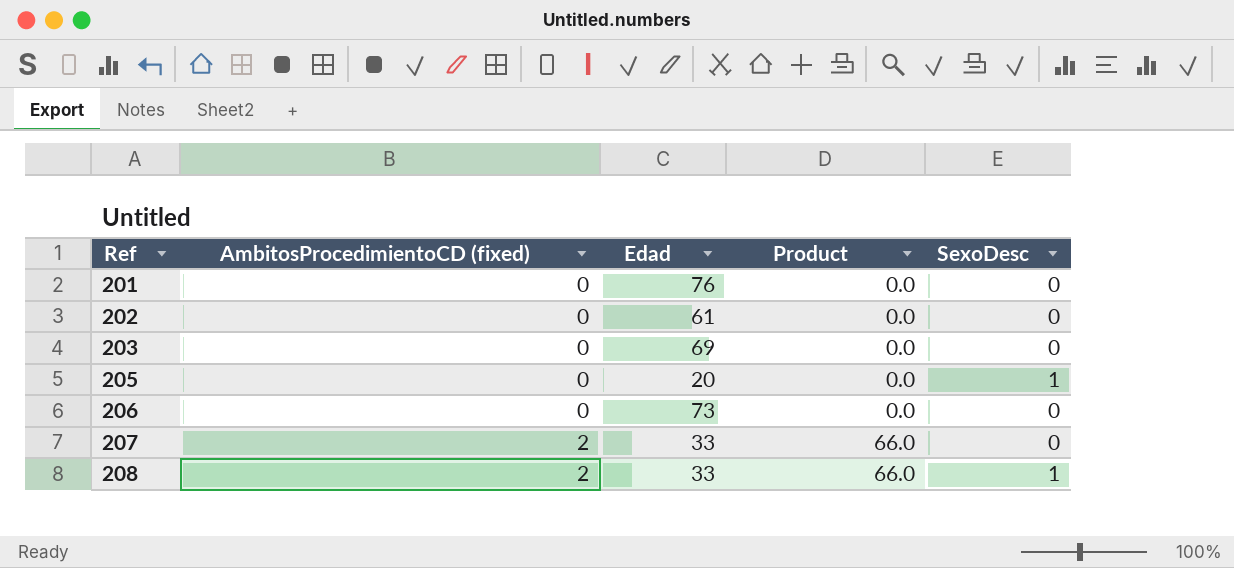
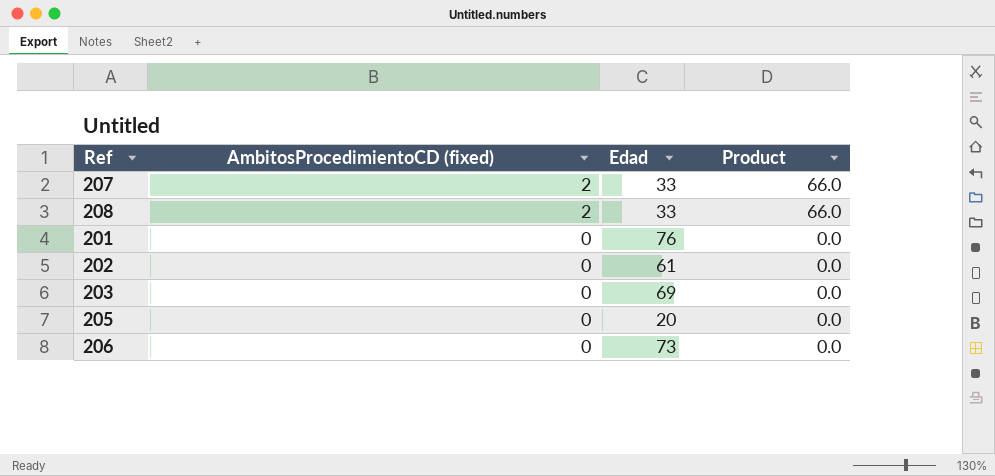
row order: Ref ascending -> AmbitosProcedimientoCD (fixed) descending
column SexoDesc | position: 5 -> none

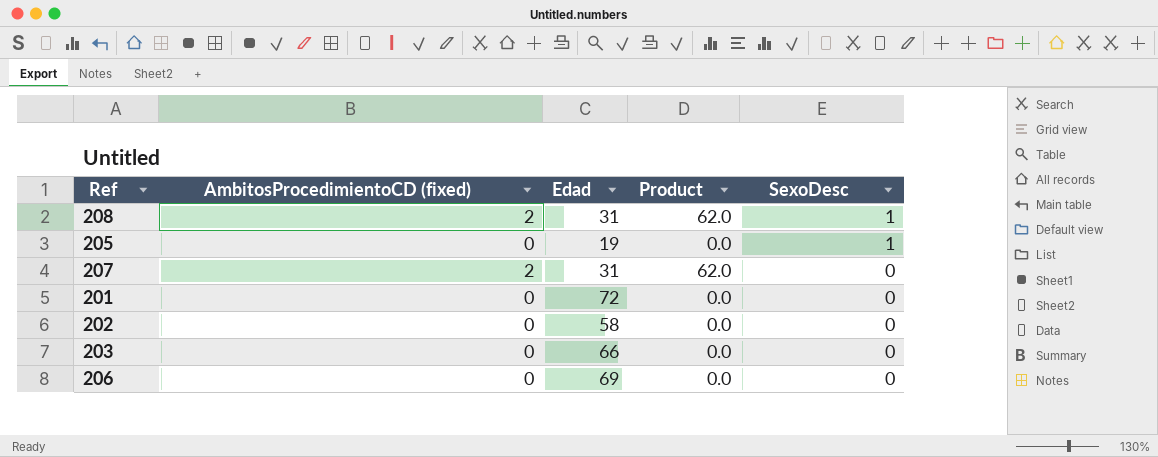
row order: AmbitosProcedimientoCD (fixed) descending -> SexoDesc descending
column SexoDesc | position: none -> 5
208 | Edad: 33 -> 31
208 | Product: 66.0 -> 62.0
205 | Edad: 20 -> 19
207 | Edad: 33 -> 31
207 | Product: 66.0 -> 62.0
201 | Edad: 76 -> 72
202 | Edad: 61 -> 58
203 | Edad: 69 -> 66
206 | Edad: 73 -> 69

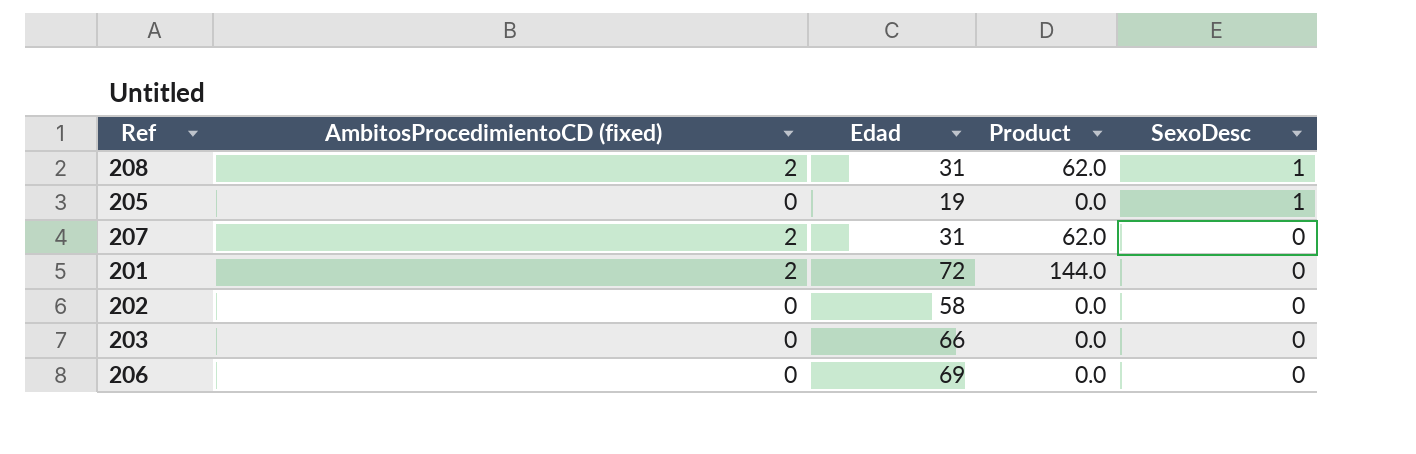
201 | AmbitosProcedimientoCD (fixed): 0 -> 2
201 | Product: 0.0 -> 144.0

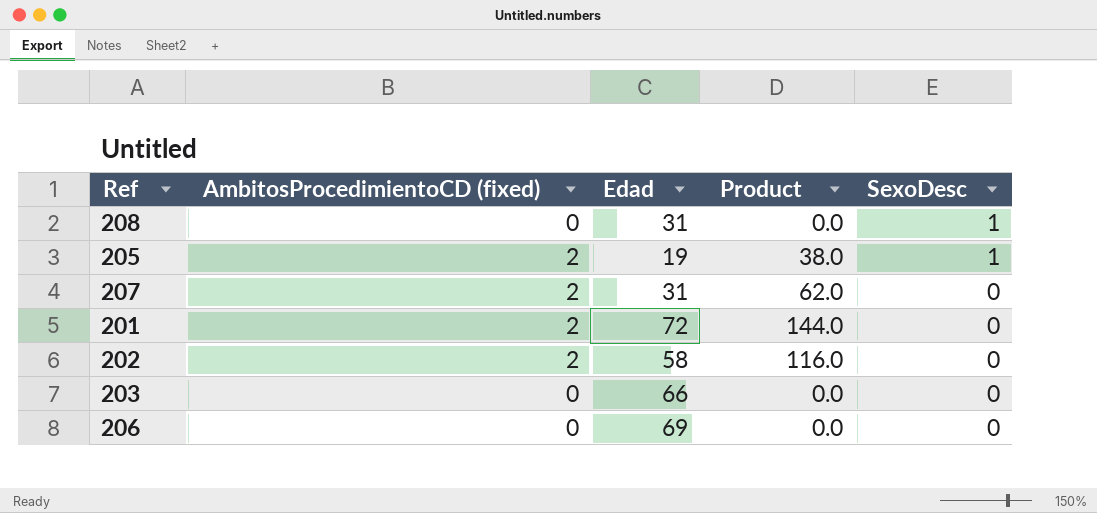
208 | AmbitosProcedimientoCD (fixed): 2 -> 0
208 | Product: 62.0 -> 0.0
205 | AmbitosProcedimientoCD (fixed): 0 -> 2
205 | Product: 0.0 -> 38.0
202 | AmbitosProcedimientoCD (fixed): 0 -> 2
202 | Product: 0.0 -> 116.0

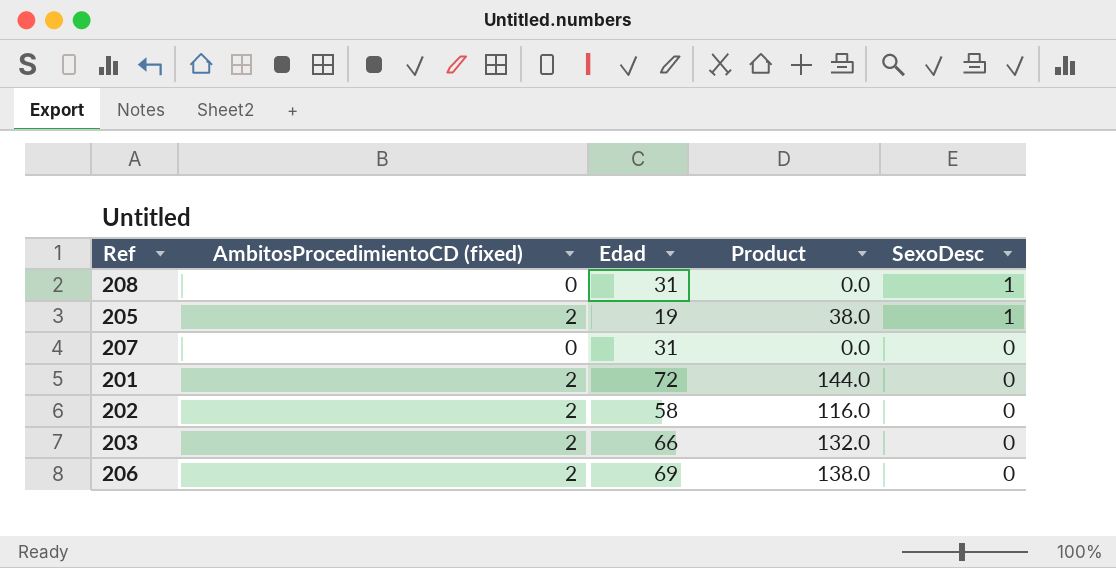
207 | AmbitosProcedimientoCD (fixed): 2 -> 0
207 | Product: 62.0 -> 0.0
203 | AmbitosProcedimientoCD (fixed): 0 -> 2
203 | Product: 0.0 -> 132.0
206 | AmbitosProcedimientoCD (fixed): 0 -> 2
206 | Product: 0.0 -> 138.0

